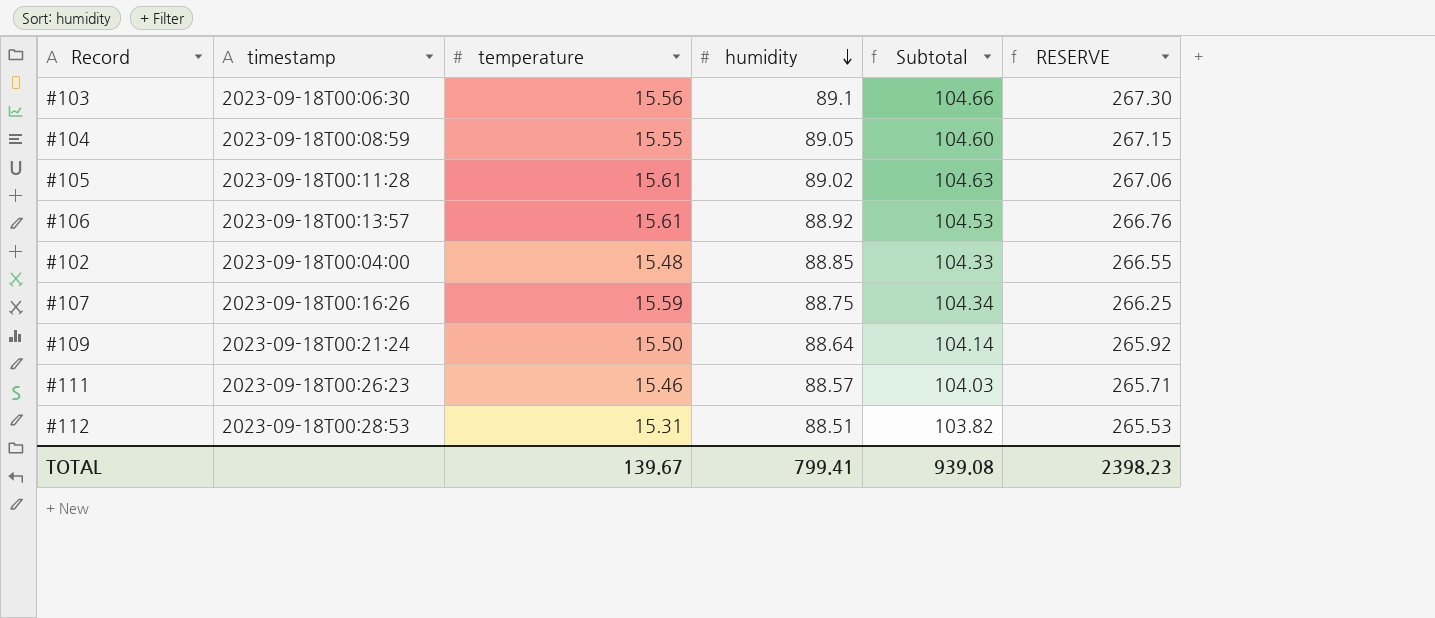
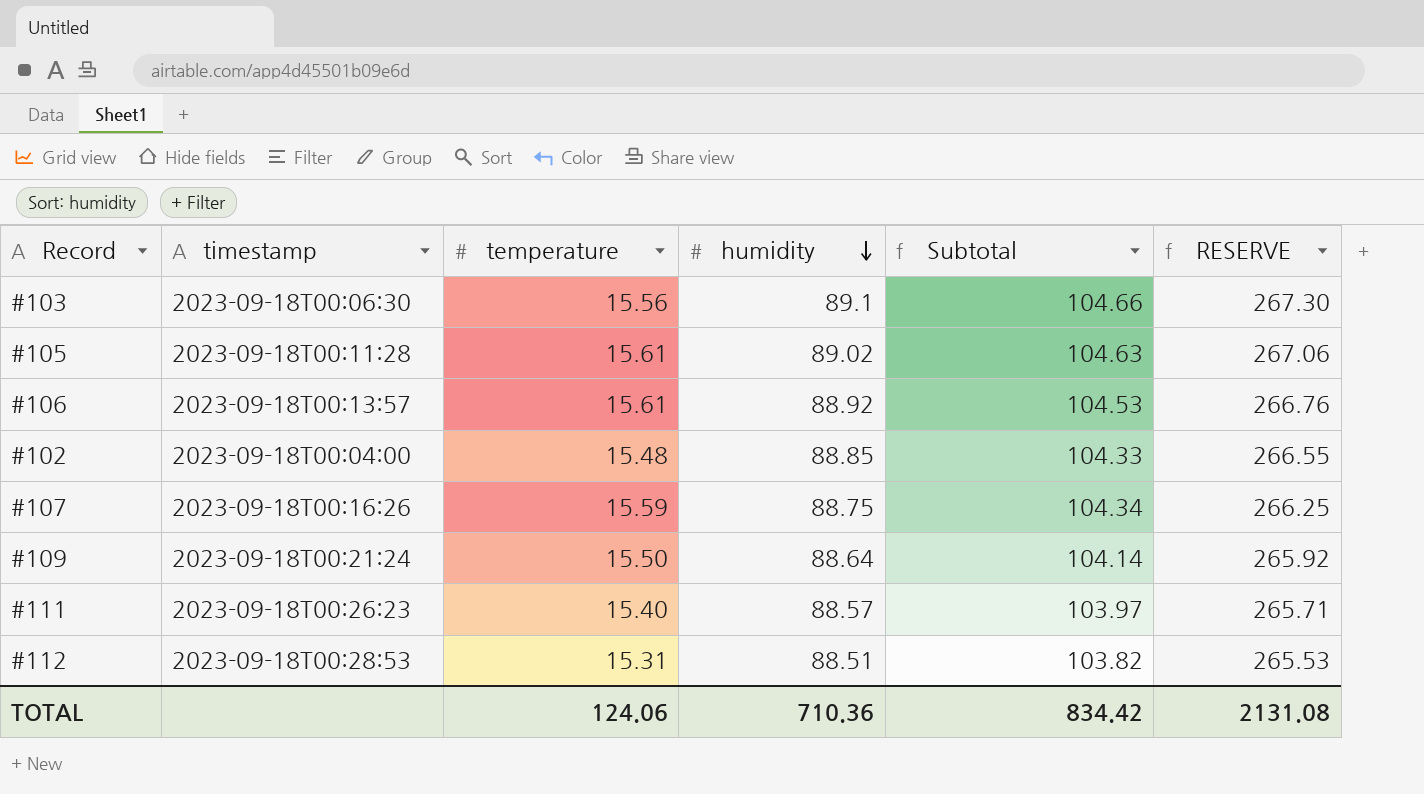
row #104: 2023-09-18T00:08:59 | 15.55 | 89.05 | 104.60 | 267.15 -> none
#111 | temperature: 15.46 -> 15.40
#111 | Subtotal: 104.03 -> 103.97
TOTAL | temperature: 139.67 -> 124.06
TOTAL | humidity: 799.41 -> 710.36
TOTAL | Subtotal: 939.08 -> 834.42
TOTAL | RESERVE: 2398.23 -> 2131.08

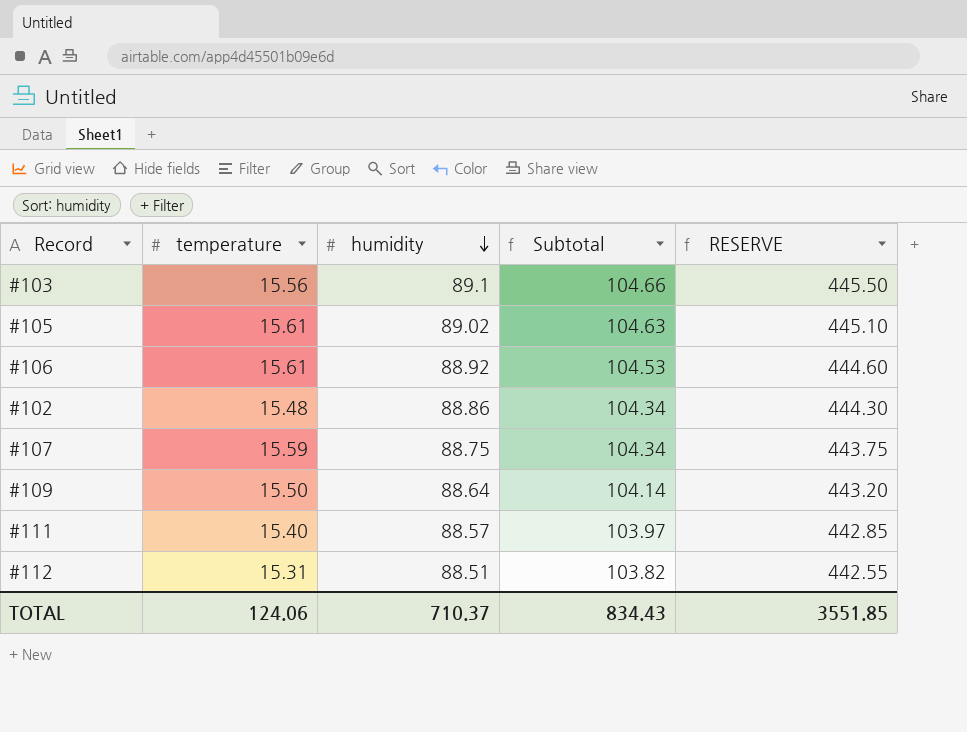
column timestamp | position: 2 -> none
column RESERVE | formula: [humidity] * 3 -> [humidity] * 5
#102 | humidity: 88.85 -> 88.86
#102 | Subtotal: 104.33 -> 104.34
TOTAL | humidity: 710.36 -> 710.37
TOTAL | Subtotal: 834.42 -> 834.43
TOTAL | RESERVE: 2131.08 -> 3551.85

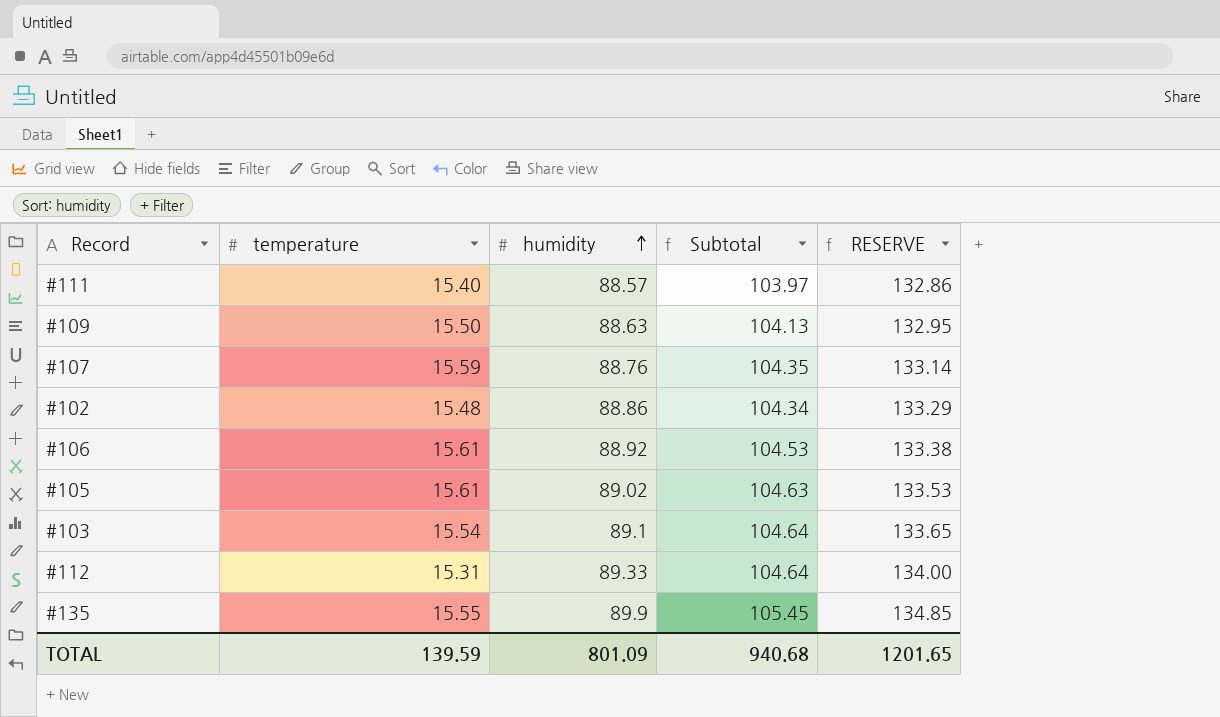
row order: humidity descending -> humidity ascending
column RESERVE | formula: [humidity] * 5 -> [humidity] * 1.5
#109 | humidity: 88.64 -> 88.63
#109 | Subtotal: 104.14 -> 104.13
#107 | humidity: 88.75 -> 88.76
#107 | Subtotal: 104.34 -> 104.35
#103 | temperature: 15.56 -> 15.54
#103 | Subtotal: 104.66 -> 104.64
#112 | humidity: 88.51 -> 89.33
#112 | Subtotal: 103.82 -> 104.64
row #135: none -> 15.55 | 89.9 | 105.45 | 134.85
TOTAL | temperature: 124.06 -> 139.59
TOTAL | humidity: 710.37 -> 801.09
TOTAL | Subtotal: 834.43 -> 940.68
TOTAL | RESERVE: 3551.85 -> 1201.65

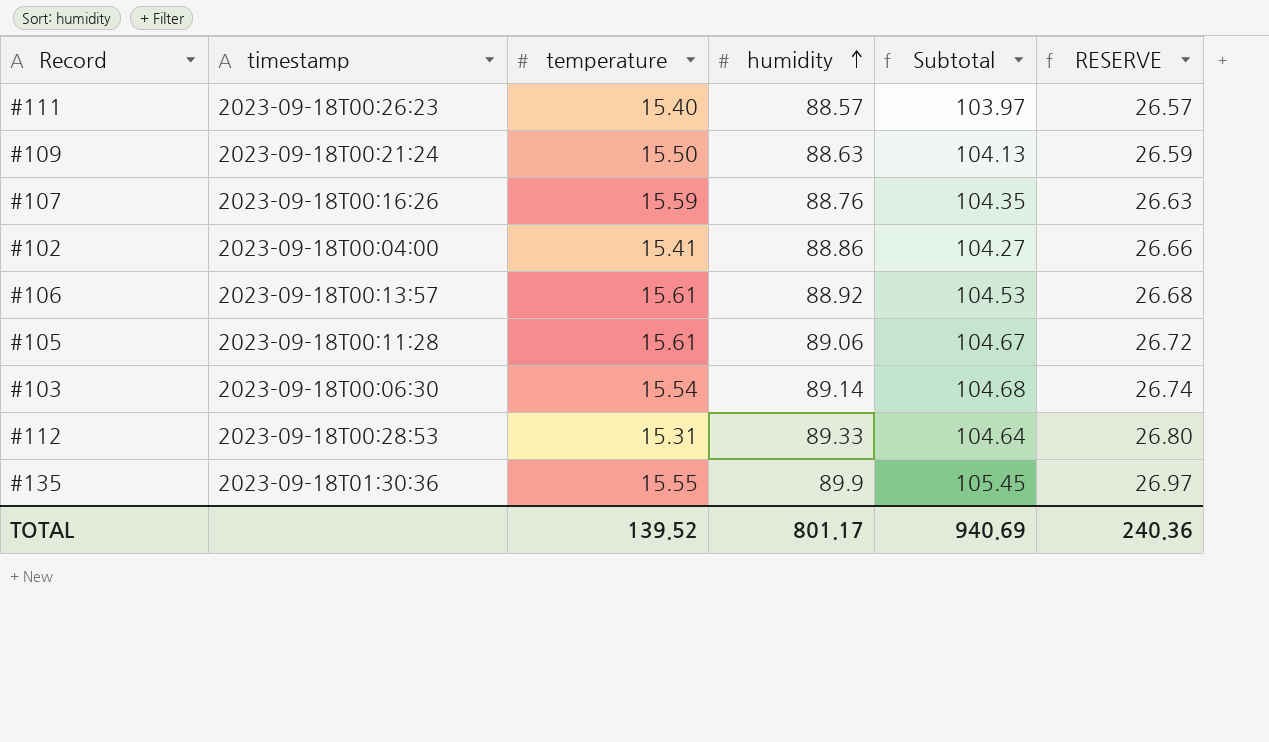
column timestamp | position: none -> 2
column RESERVE | formula: [humidity] * 1.5 -> [humidity] * 0.3
#102 | temperature: 15.48 -> 15.41
#102 | Subtotal: 104.34 -> 104.27
#105 | humidity: 89.02 -> 89.06
#105 | Subtotal: 104.63 -> 104.67
#103 | humidity: 89.1 -> 89.14
#103 | Subtotal: 104.64 -> 104.68
TOTAL | temperature: 139.59 -> 139.52
TOTAL | humidity: 801.09 -> 801.17
TOTAL | Subtotal: 940.68 -> 940.69
TOTAL | RESERVE: 1201.65 -> 240.36

